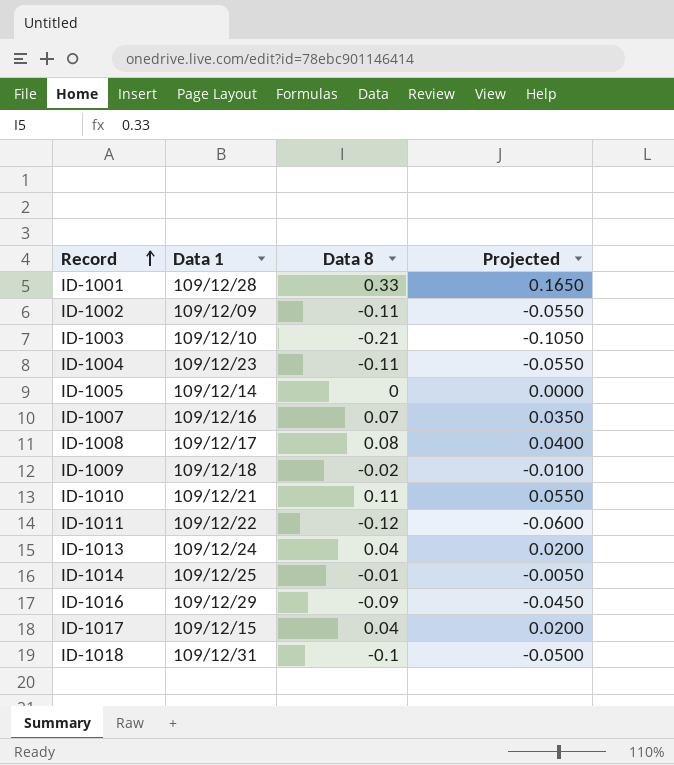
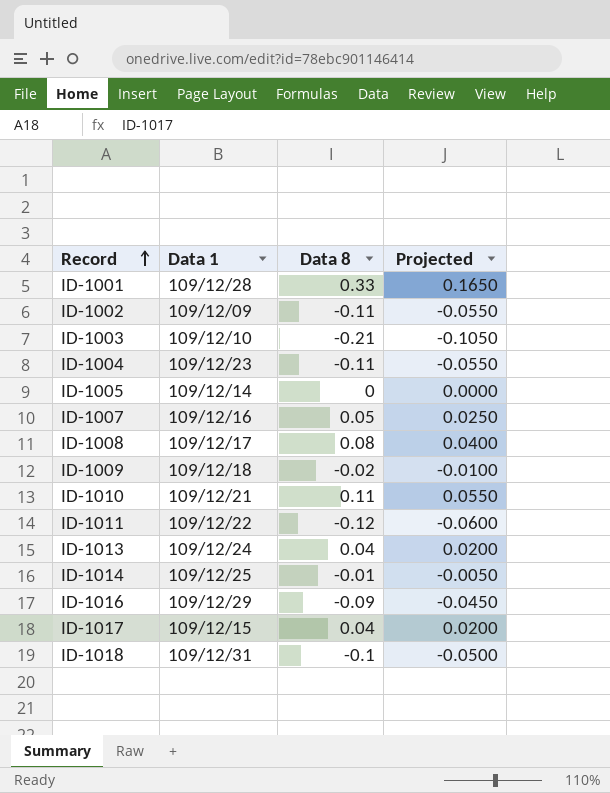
ID-1007 | Data 8: 0.07 -> 0.05
ID-1007 | Projected: 0.0350 -> 0.0250

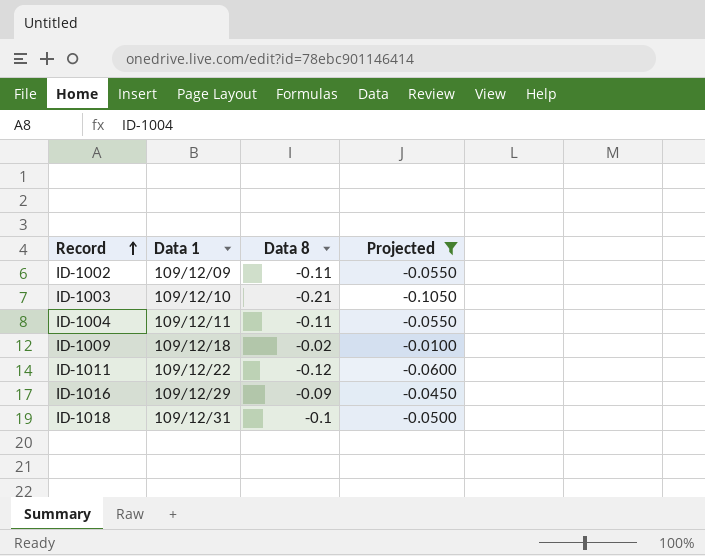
filter: none -> Projected <= -0.0100
ID-1004 | Data 1: 109/12/23 -> 109/12/11

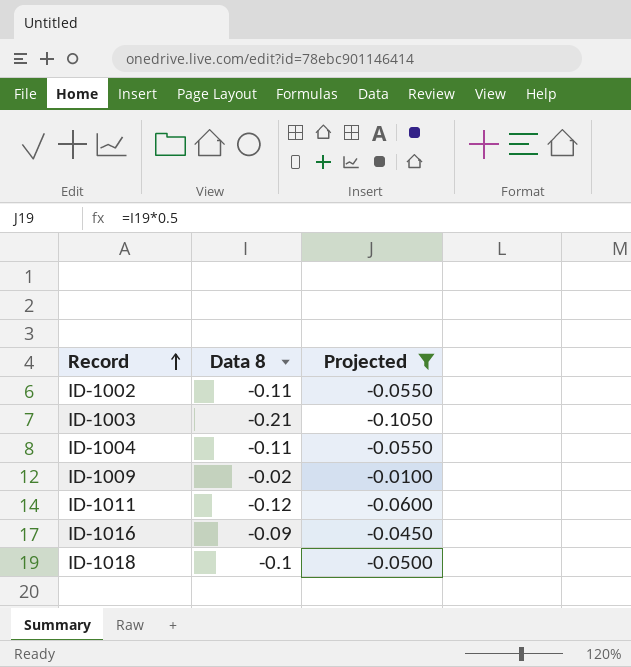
column Data 1 | position: 2 -> none

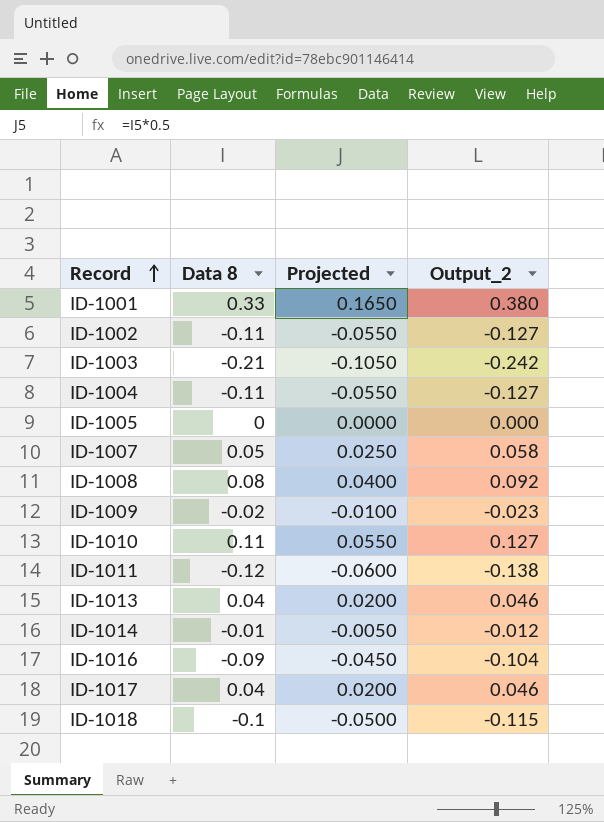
filter: Projected <= -0.0100 -> none
column Output_2 | formula: none -> [Data 8] * 1.15

